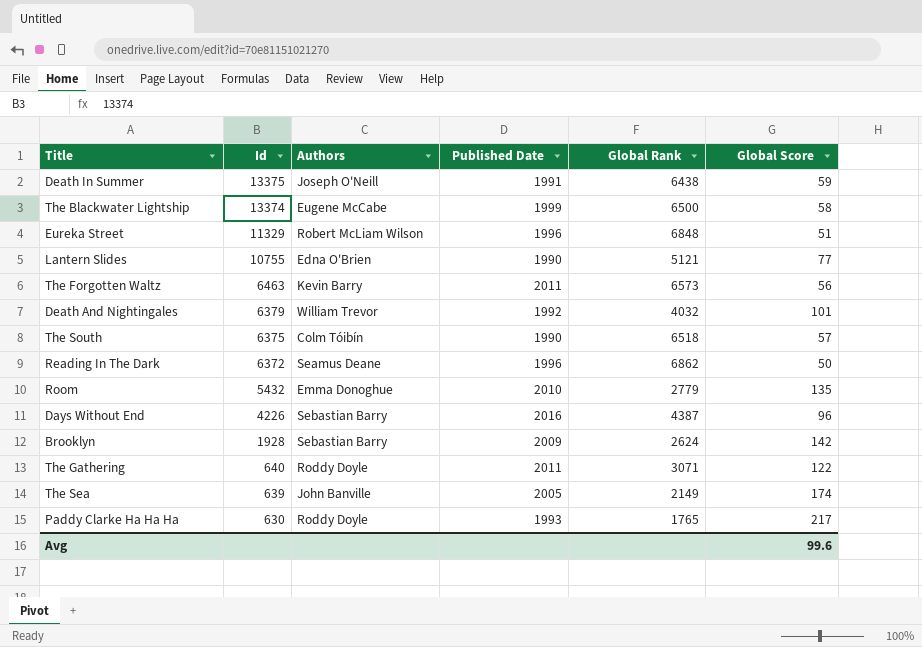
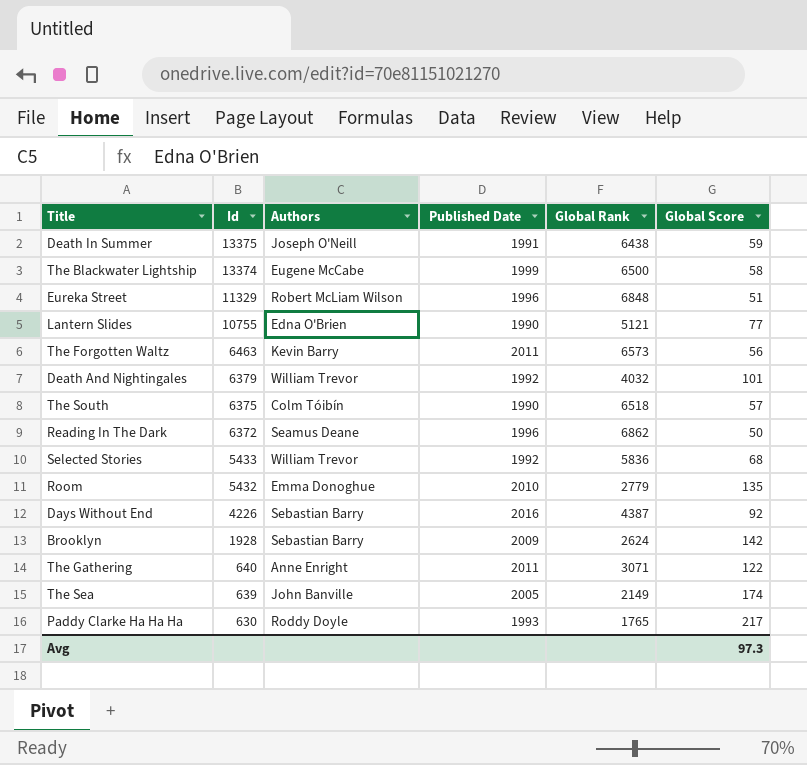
row Selected Stories: none -> 5433 | William Trevor | 1992 | 5836 | 68
Days Without End | Global Score: 96 -> 92
The Gathering | Authors: Roddy Doyle -> Anne Enright
Avg | Global Score: 99.6 -> 97.3

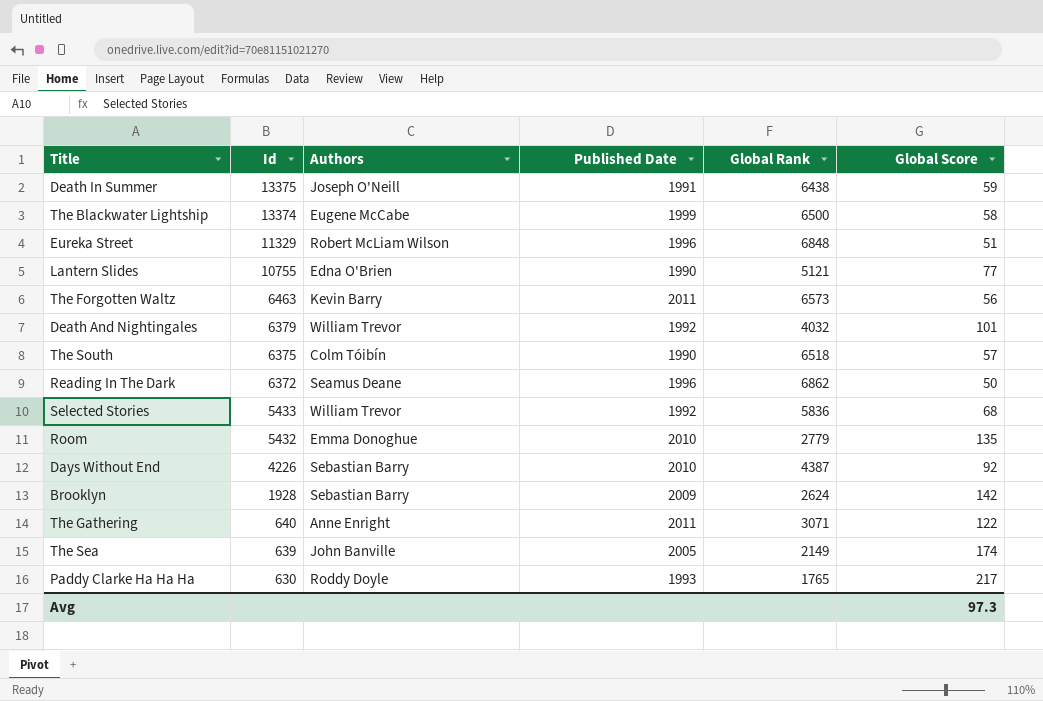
Days Without End | Published Date: 2016 -> 2010

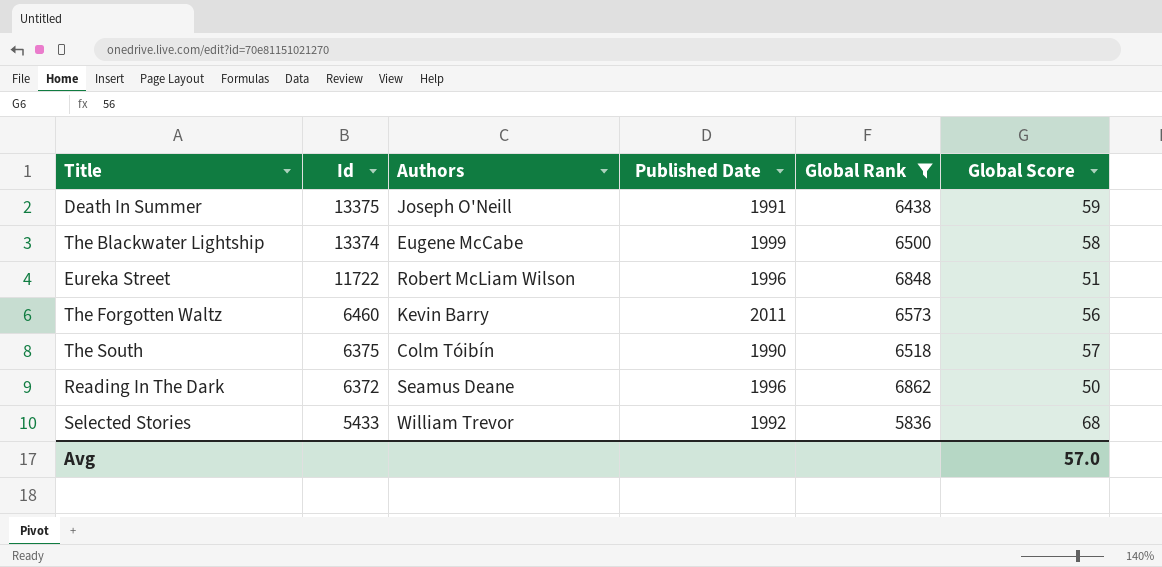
filter: none -> Global Rank >= 5836
Eureka Street | Id: 11329 -> 11722
The Forgotten Waltz | Id: 6463 -> 6460
Avg | Global Score: 97.3 -> 57.0

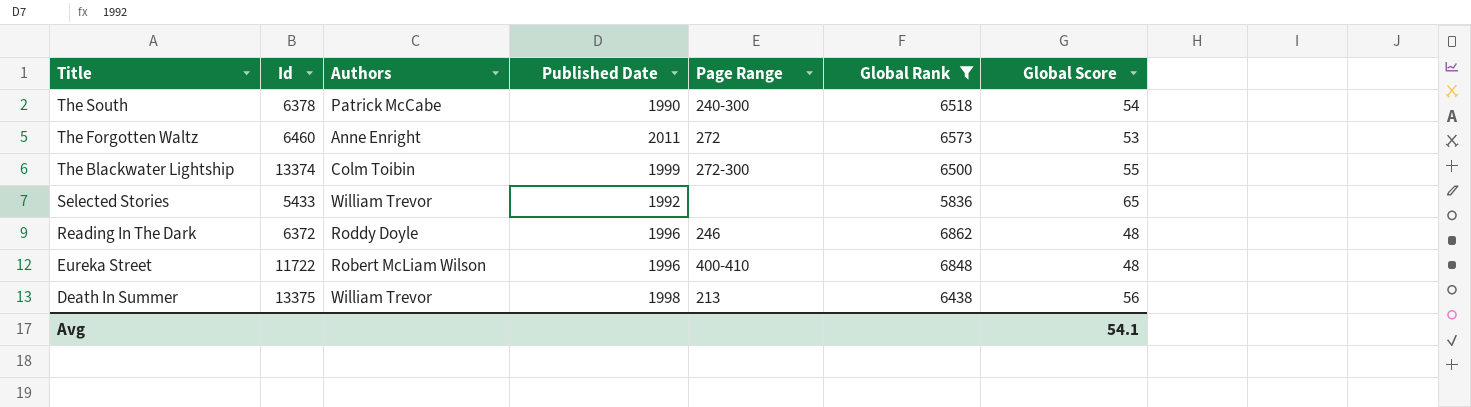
row order: Id descending -> Title descending
column Page Range | position: none -> 5
The South | Id: 6375 -> 6378
The South | Authors: Colm Tóibín -> Patrick McCabe
The South | Global Score: 57 -> 54
The Forgotten Waltz | Authors: Kevin Barry -> Anne Enright
The Forgotten Waltz | Global Score: 56 -> 53
The Blackwater Lightship | Authors: Eugene McCabe -> Colm Toibin
The Blackwater Lightship | Global Score: 58 -> 55
Selected Stories | Global Score: 68 -> 65
Reading In The Dark | Authors: Seamus Deane -> Roddy Doyle
Reading In The Dark | Global Score: 50 -> 48
Eureka Street | Global Score: 51 -> 48
Death In Summer | Authors: Joseph O'Neill -> William Trevor
Death In Summer | Published Date: 1991 -> 1998
Death In Summer | Global Score: 59 -> 56
Avg | Global Score: 57.0 -> 54.1

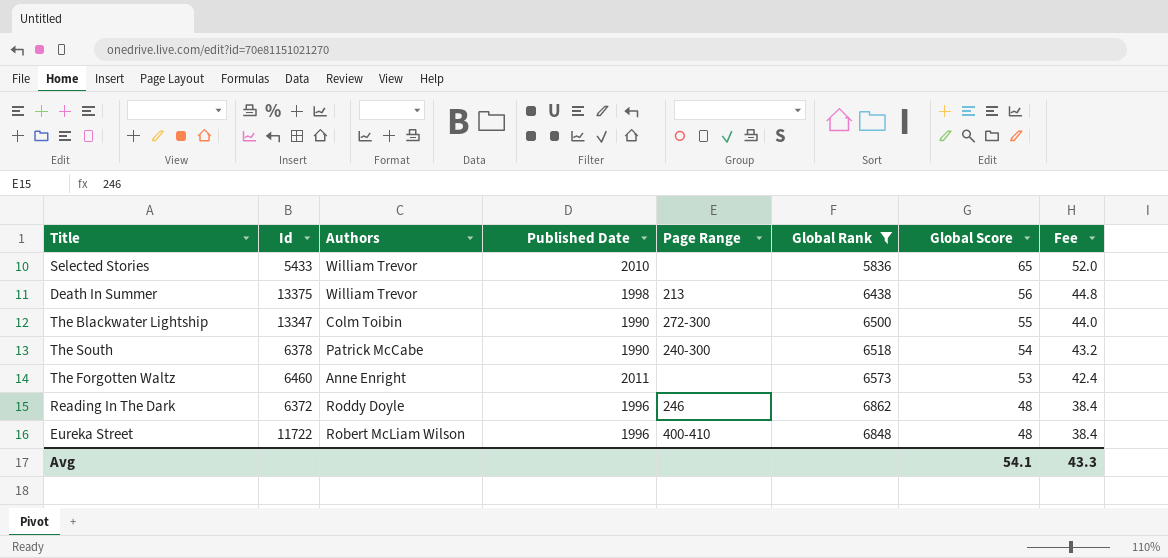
row order: Title descending -> Global Score descending
column Fee | formula: none -> [Global Score] * 0.8
Selected Stories | Published Date: 1992 -> 2010
The Blackwater Lightship | Id: 13374 -> 13347
The Blackwater Lightship | Published Date: 1999 -> 1990
The Forgotten Waltz | Page Range: 272 -> none

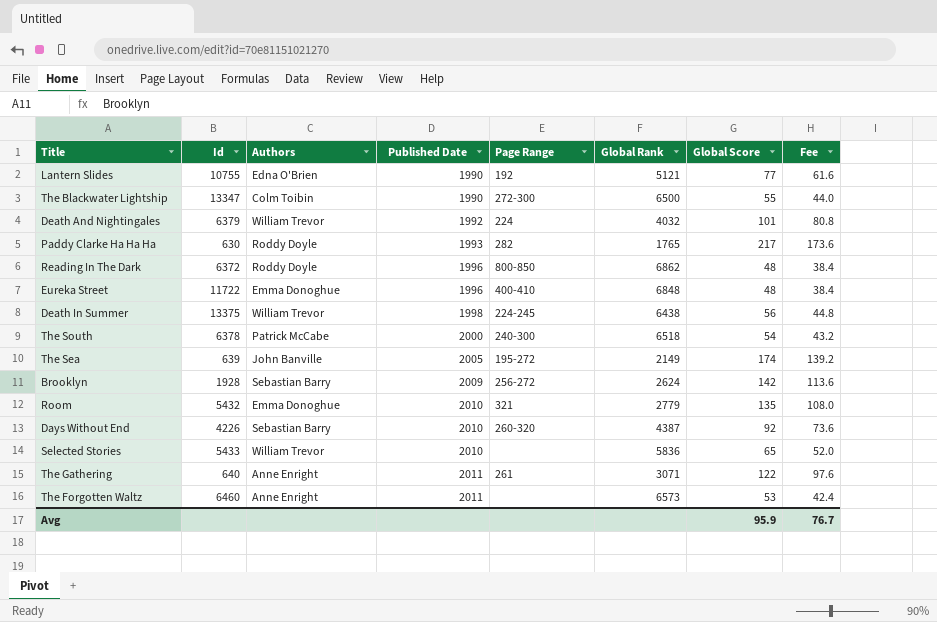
filter: Global Rank >= 5836 -> none
row order: Global Score descending -> Published Date ascending
Reading In The Dark | Page Range: 246 -> 800-850
Eureka Street | Authors: Robert McLiam Wilson -> Emma Donoghue
Death In Summer | Page Range: 213 -> 224-245
The South | Published Date: 1990 -> 2000
Avg | Global Score: 54.1 -> 95.9
Avg | Fee: 43.3 -> 76.7

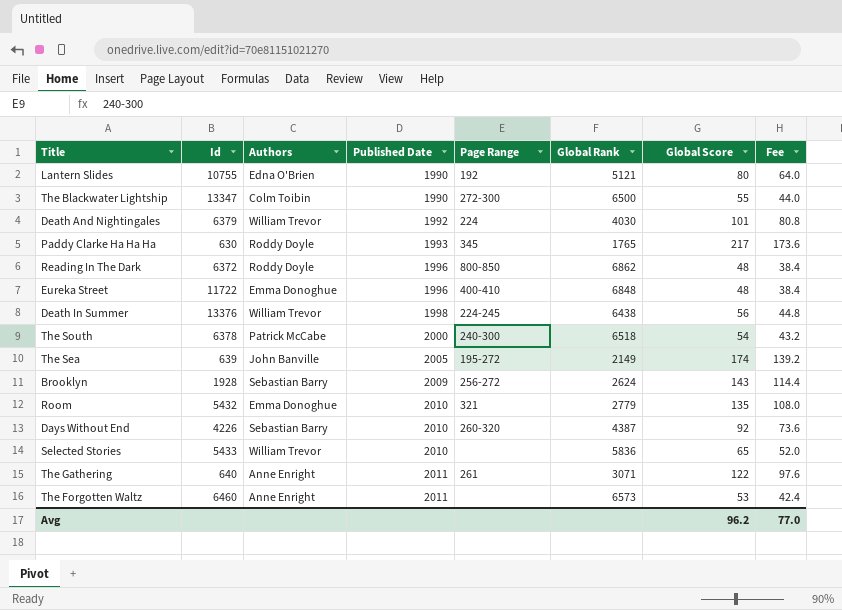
Lantern Slides | Global Score: 77 -> 80
Lantern Slides | Fee: 61.6 -> 64.0
Death And Nightingales | Global Rank: 4032 -> 4030
Paddy Clarke Ha Ha Ha | Page Range: 282 -> 345
Death In Summer | Id: 13375 -> 13376
Brooklyn | Global Score: 142 -> 143
Brooklyn | Fee: 113.6 -> 114.4
Avg | Global Score: 95.9 -> 96.2
Avg | Fee: 76.7 -> 77.0

